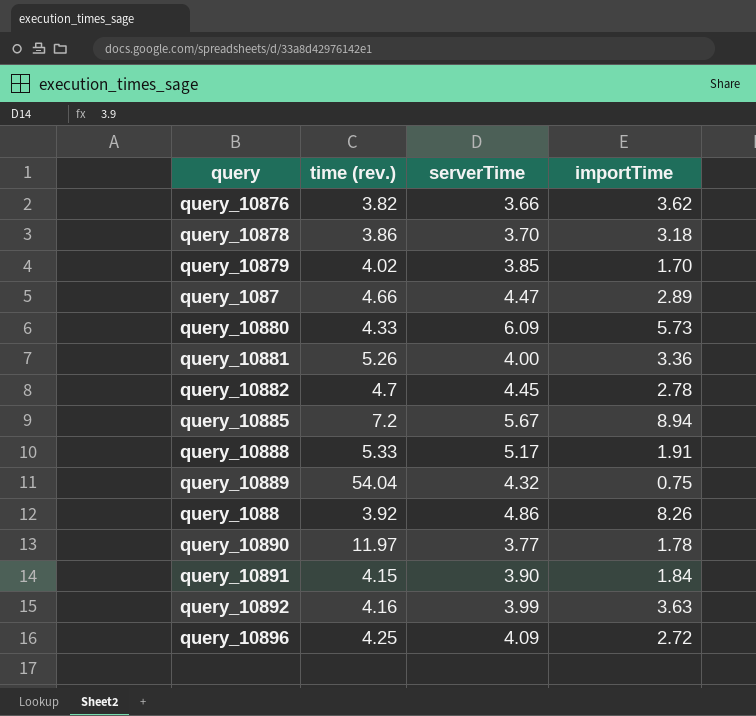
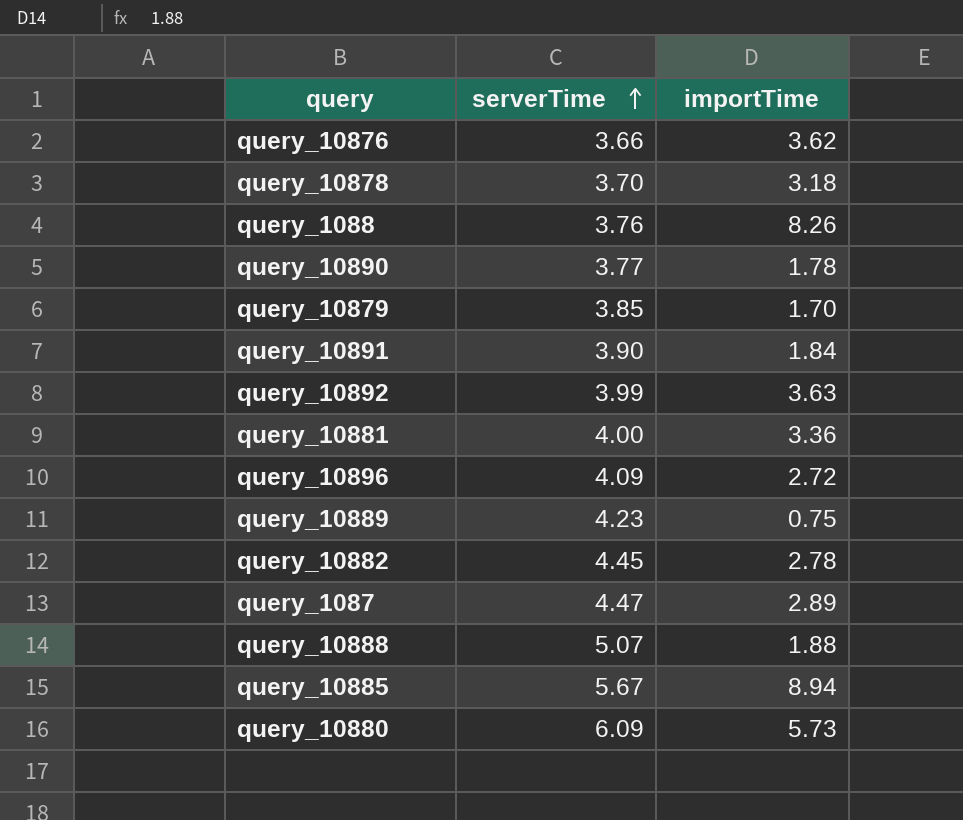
row order: none -> serverTime ascending
column time (rev.) | position: 2 -> none
query_1088 | serverTime: 4.86 -> 3.76
query_10889 | serverTime: 4.32 -> 4.23
query_10888 | serverTime: 5.17 -> 5.07
query_10888 | importTime: 1.91 -> 1.88

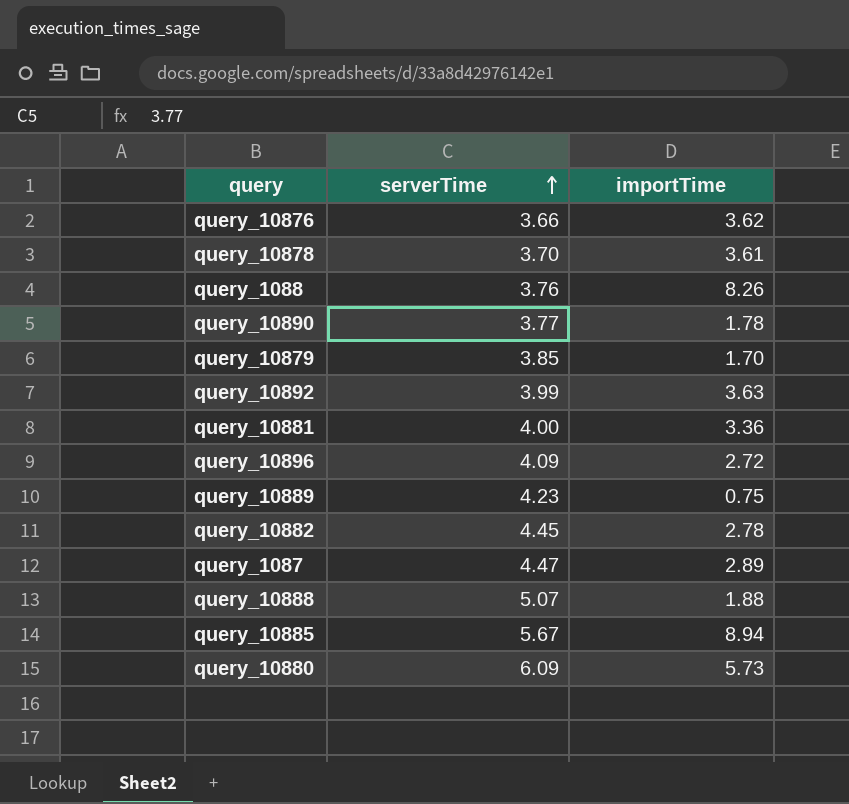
row query_10891: 3.90 | 1.84 -> none
query_10878 | importTime: 3.18 -> 3.61

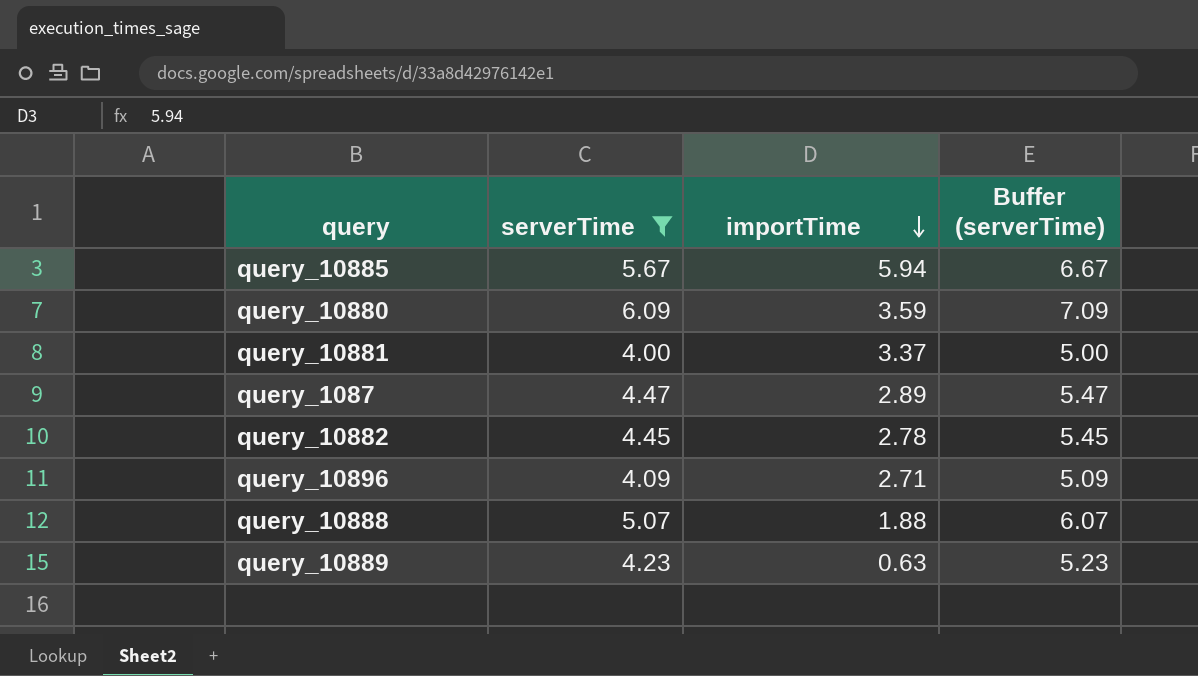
filter: none -> serverTime >= 4.00
row order: serverTime ascending -> importTime descending
column Buffer (serverTime) | formula: none -> [serverTime] + 1
query_10885 | importTime: 8.94 -> 5.94
query_10880 | importTime: 5.73 -> 3.59
query_10881 | importTime: 3.36 -> 3.37
query_10896 | importTime: 2.72 -> 2.71
query_10889 | importTime: 0.75 -> 0.63

